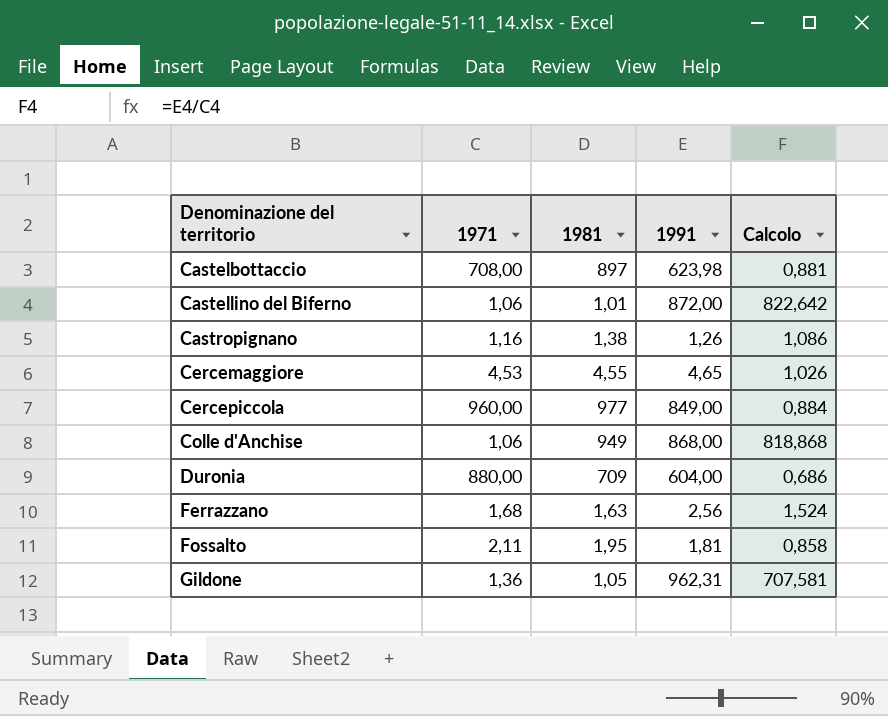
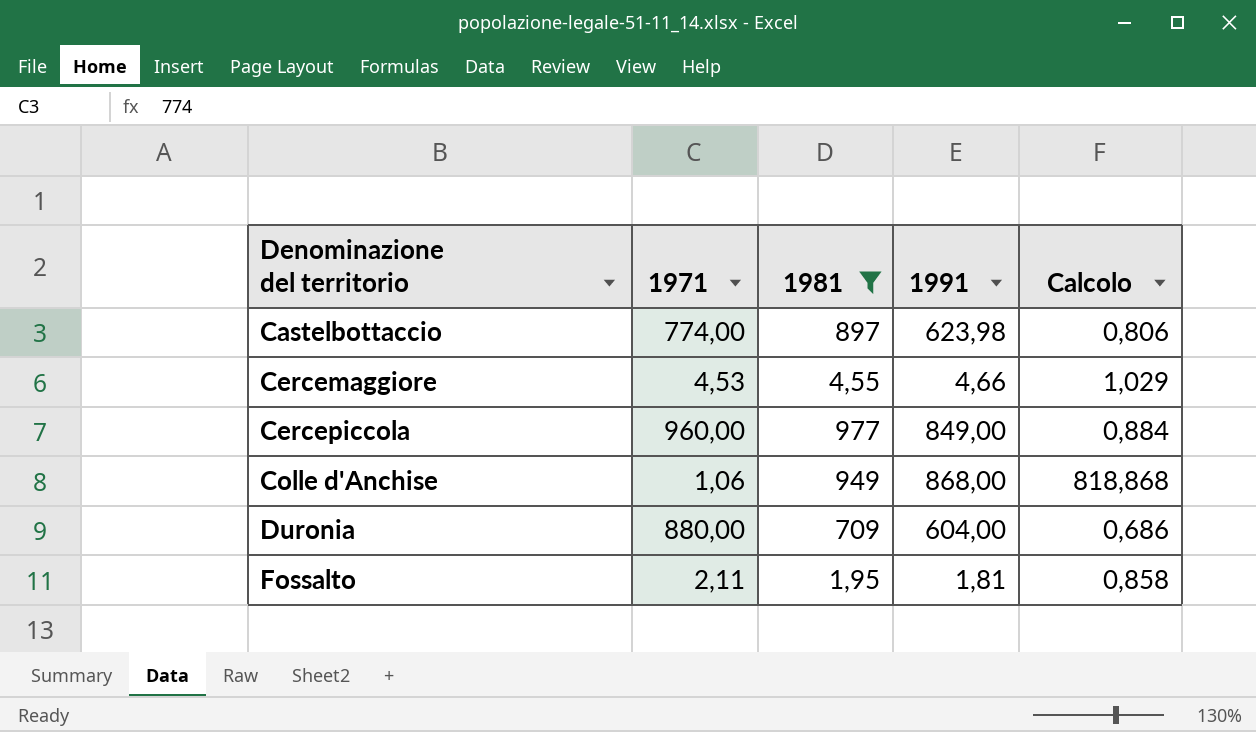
filter: none -> 1981 >= 1,95
Castelbottaccio | 1971: 708,00 -> 774,00
Castelbottaccio | Calcolo: 0,881 -> 0,806
Cercemaggiore | 1991: 4,65 -> 4,66
Cercemaggiore | Calcolo: 1,026 -> 1,029

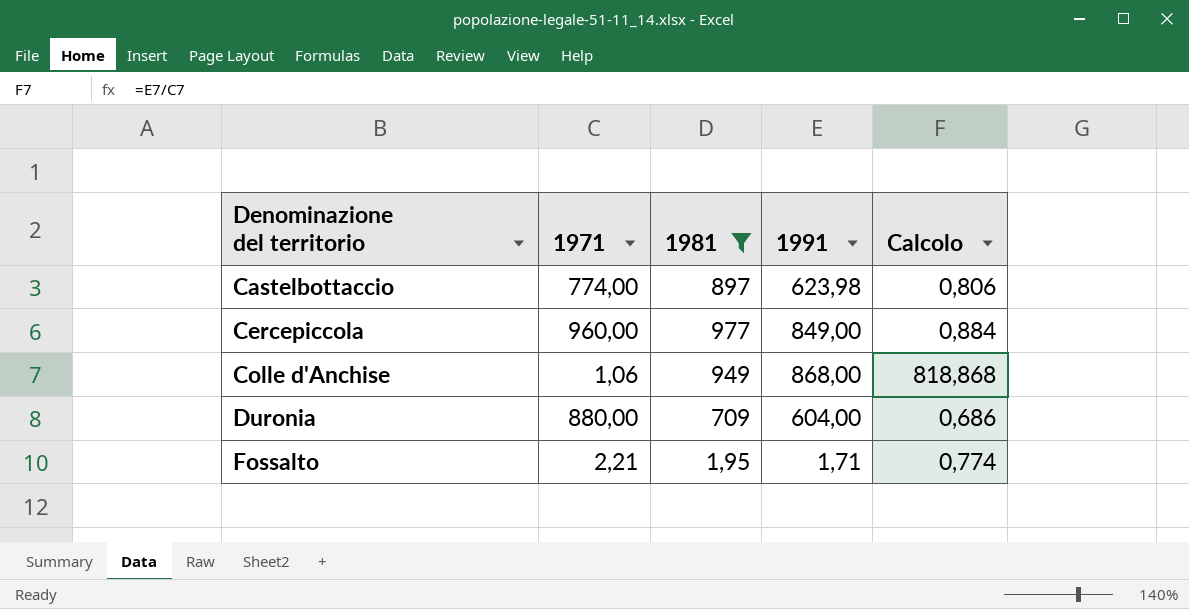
row Cercemaggiore: 4,53 | 4,55 | 4,66 | 1,029 -> none
Fossalto | 1971: 2,11 -> 2,21
Fossalto | 1991: 1,81 -> 1,71
Fossalto | Calcolo: 0,858 -> 0,774

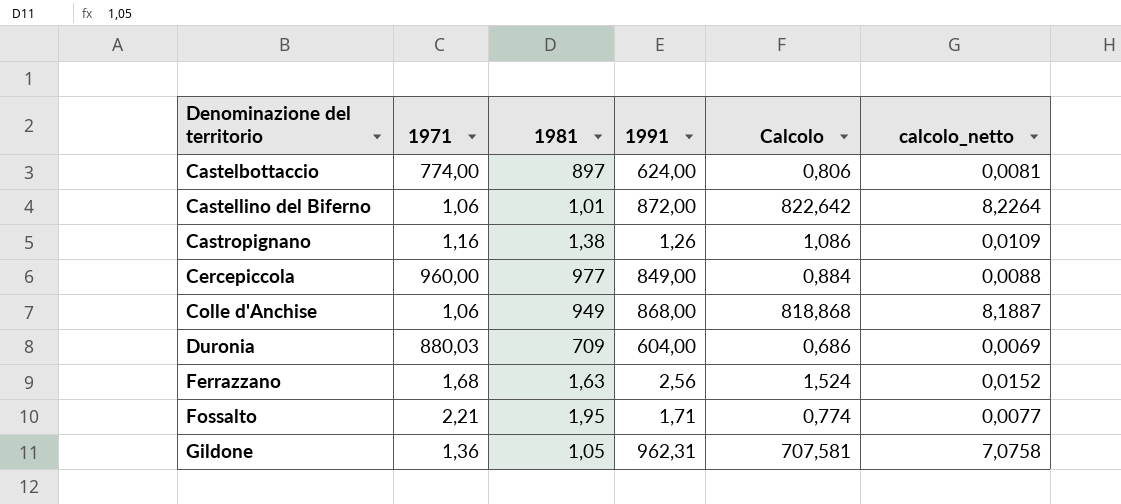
filter: 1981 >= 1,95 -> none
column calcolo_netto | formula: none -> [Calcolo] * 0,01
Castelbottaccio | 1991: 623,98 -> 624,00
Duronia | 1971: 880,00 -> 880,03

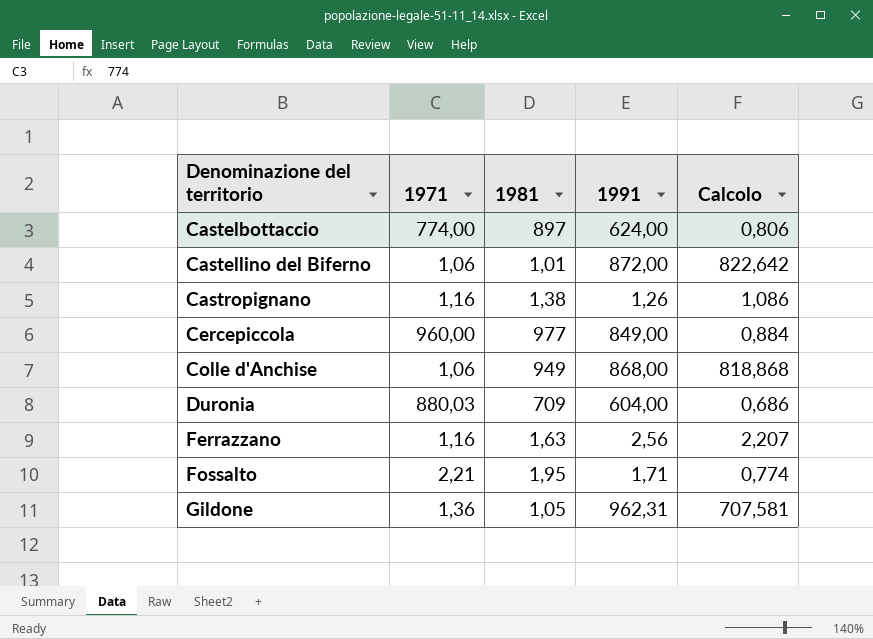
column calcolo_netto | formula: [Calcolo] * 0,01 -> none
Ferrazzano | 1971: 1,68 -> 1,16
Ferrazzano | Calcolo: 1,524 -> 2,207

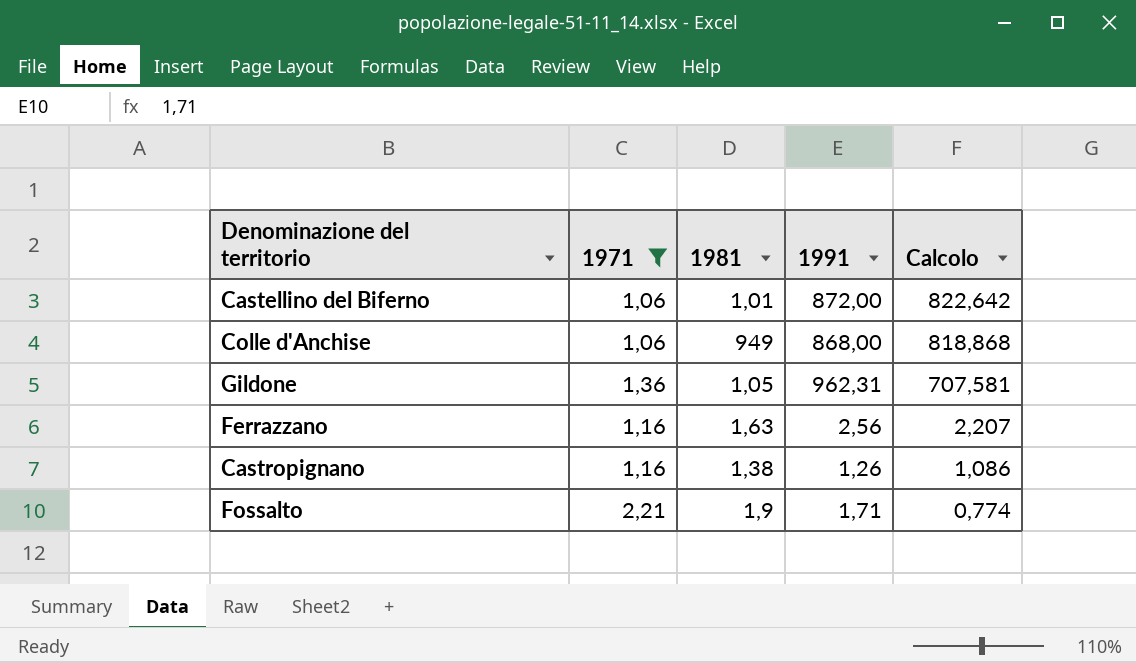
filter: none -> 1971 <= 2,21
row order: Denominazione del territorio ascending -> Calcolo descending
Fossalto | 1981: 1,95 -> 1,9

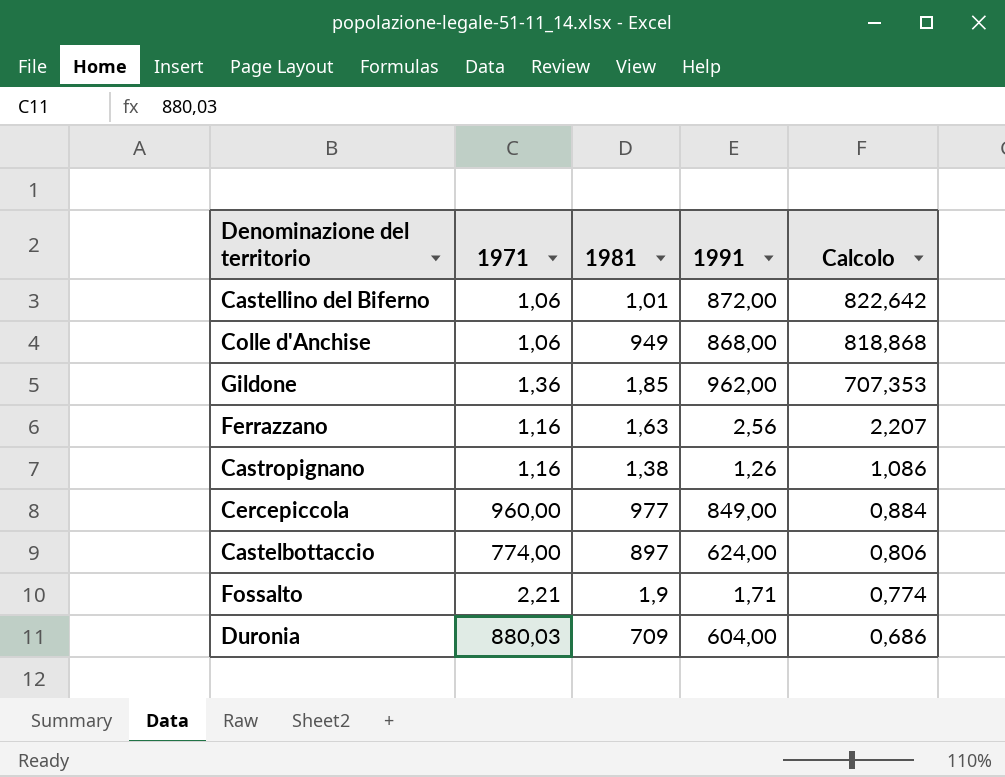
filter: 1971 <= 2,21 -> none
Gildone | 1981: 1,05 -> 1,85
Gildone | 1991: 962,31 -> 962,00
Gildone | Calcolo: 707,581 -> 707,353

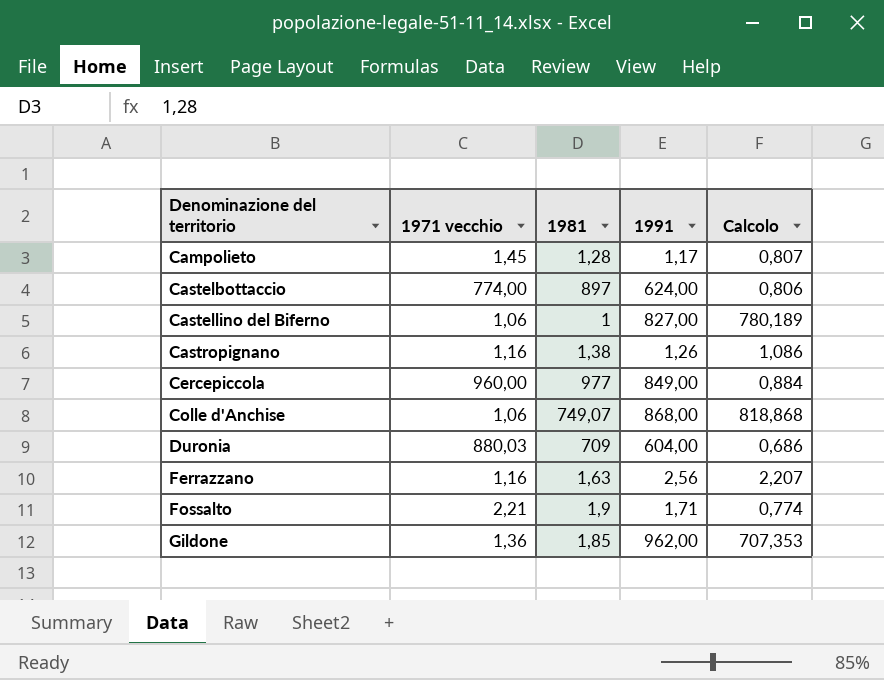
row order: Calcolo descending -> Denominazione del territorio ascending
column name: 1971 -> 1971 vecchio
row Campolieto: none -> 1,45 | 1,28 | 1,17 | 0,807
Castellino del Biferno | 1981: 1,01 -> 1
Castellino del Biferno | 1991: 872,00 -> 827,00
Castellino del Biferno | Calcolo: 822,642 -> 780,189
Colle d'Anchise | 1981: 949 -> 749,07

